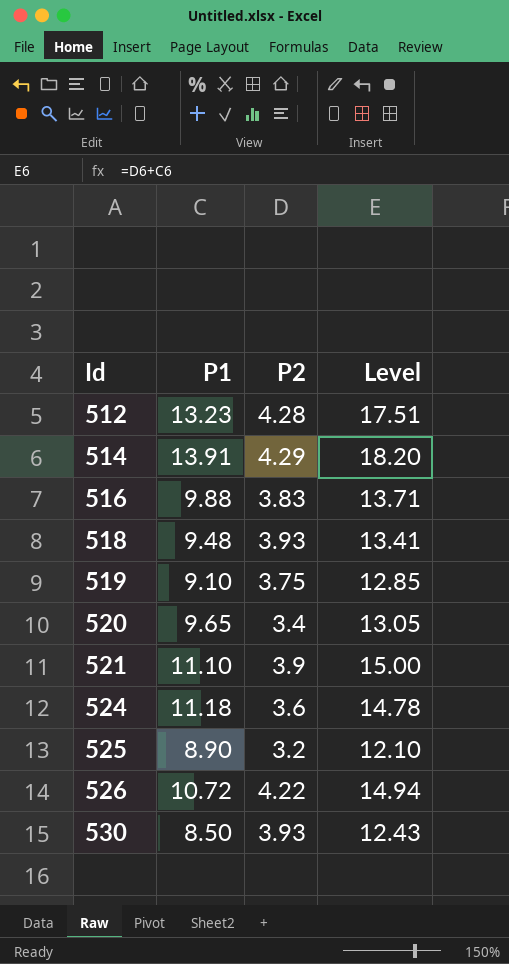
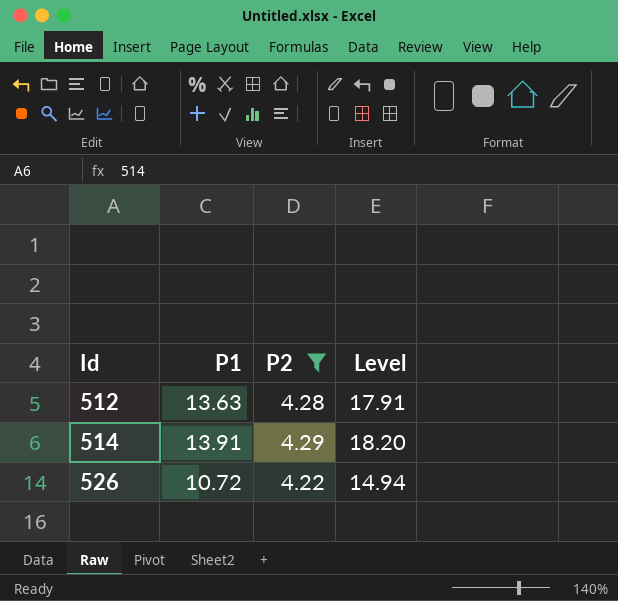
filter: none -> P2 >= 4.22
512 | P1: 13.23 -> 13.63
512 | Level: 17.51 -> 17.91

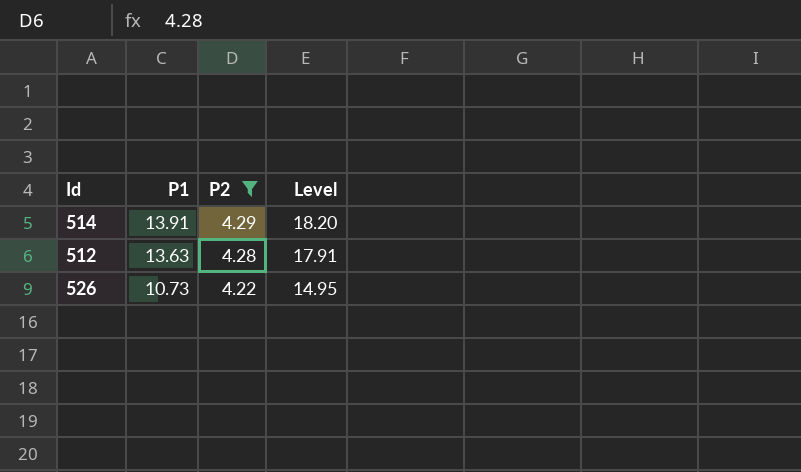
row order: Id ascending -> P1 descending
526 | P1: 10.72 -> 10.73
526 | Level: 14.94 -> 14.95

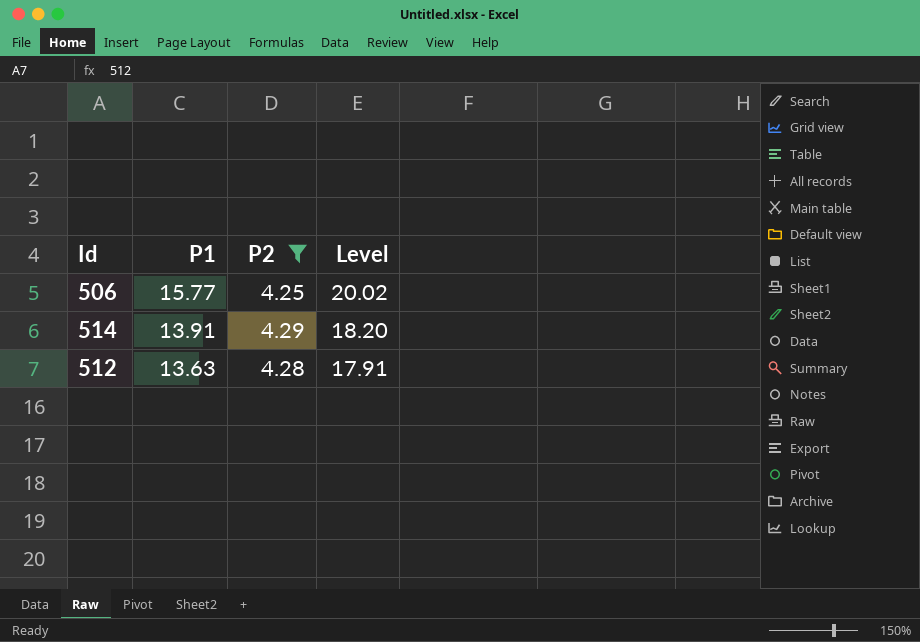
row 526: 10.73 | 4.22 | 14.95 -> none
row 506: none -> 15.77 | 4.25 | 20.02

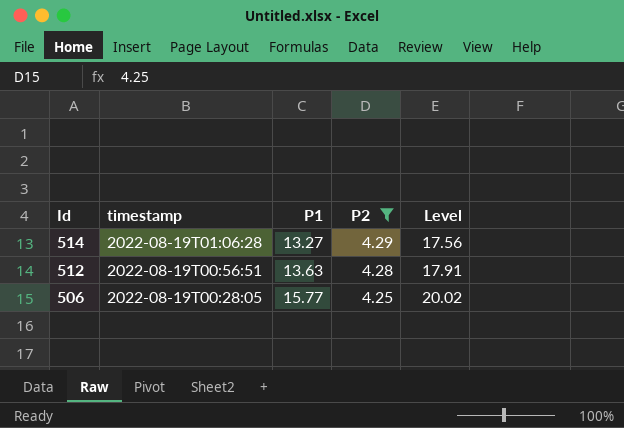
row order: P1 descending -> Id descending
column timestamp | position: none -> 2
514 | P1: 13.91 -> 13.27
514 | Level: 18.20 -> 17.56

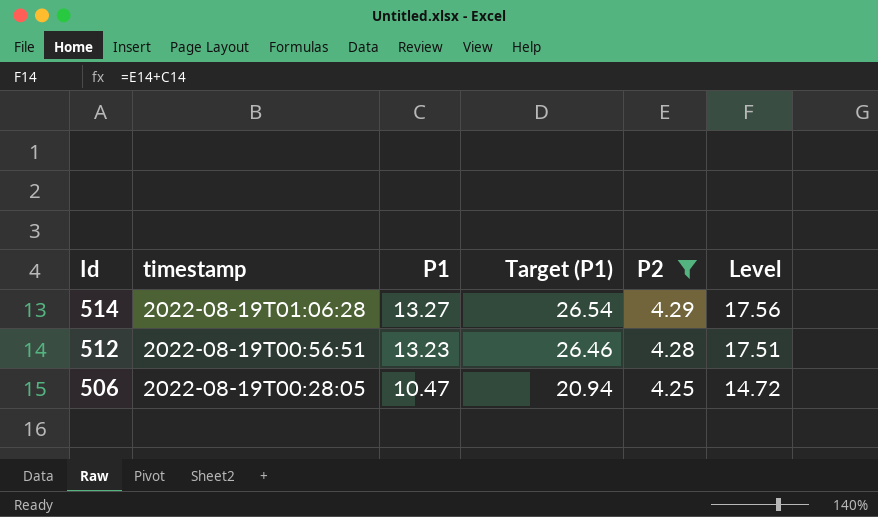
column Target (P1) | formula: none -> [P1] * 2
512 | P1: 13.63 -> 13.23
512 | Level: 17.91 -> 17.51
506 | P1: 15.77 -> 10.47
506 | Level: 20.02 -> 14.72

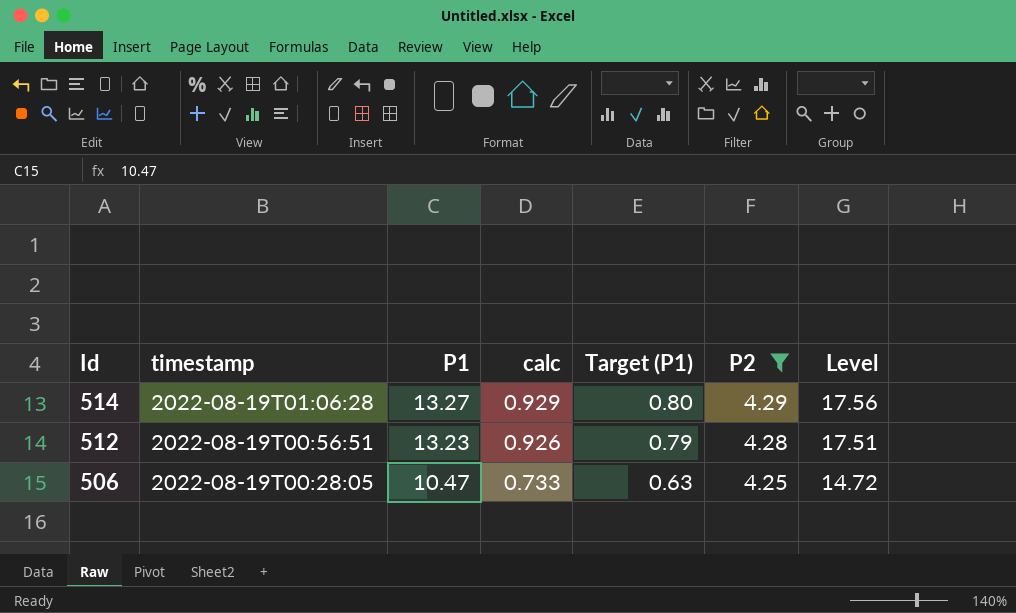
column calc | formula: none -> [P1] * 0.07
column Target (P1) | formula: [P1] * 2 -> [P1] * 0.06

